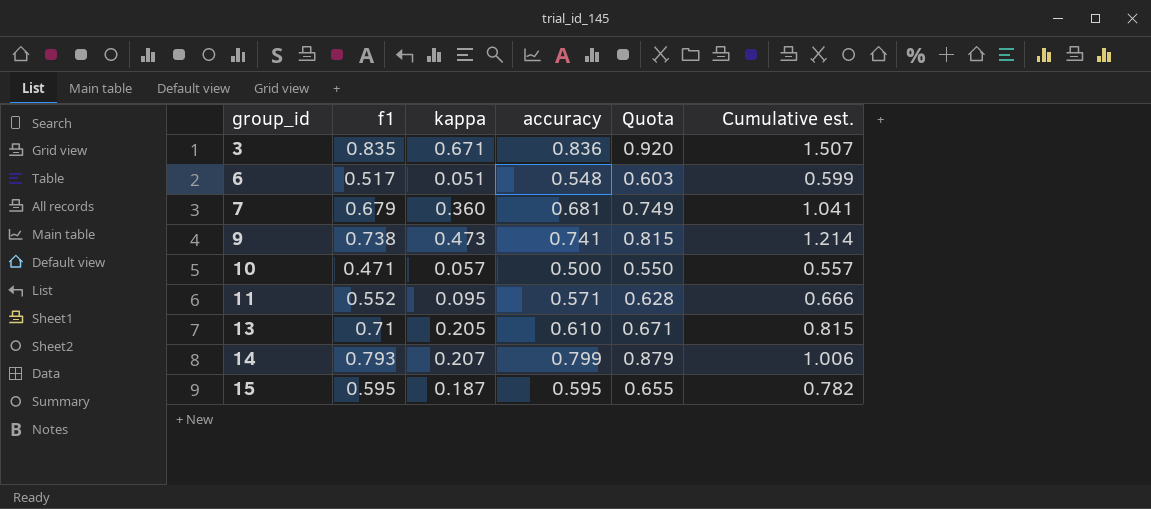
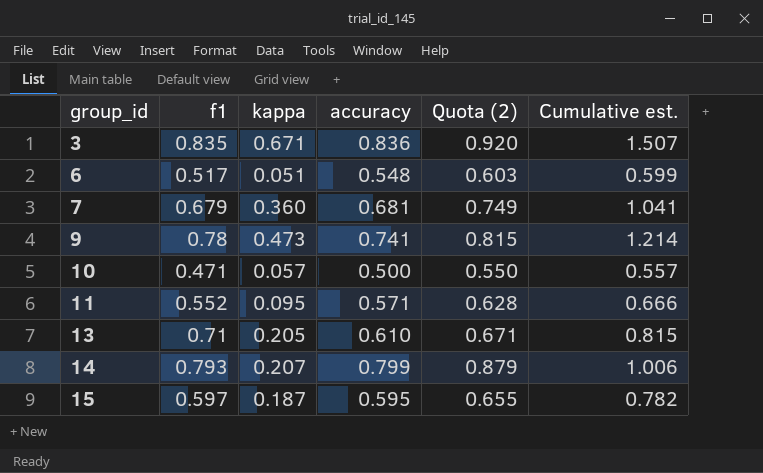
column name: Quota -> Quota (2)
9 | f1: 0.738 -> 0.78
15 | f1: 0.595 -> 0.597

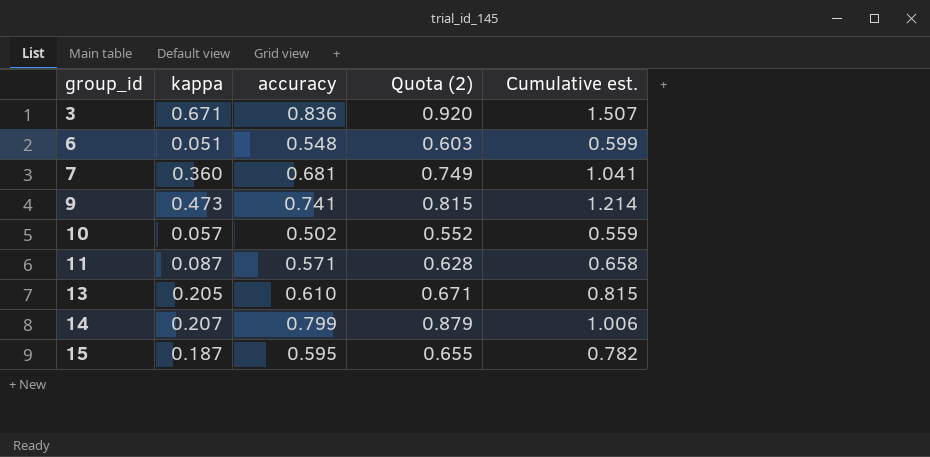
column f1 | position: 2 -> none
10 | accuracy: 0.500 -> 0.502
10 | Quota (2): 0.550 -> 0.552
10 | Cumulative est.: 0.557 -> 0.559
11 | kappa: 0.095 -> 0.087
11 | Cumulative est.: 0.666 -> 0.658

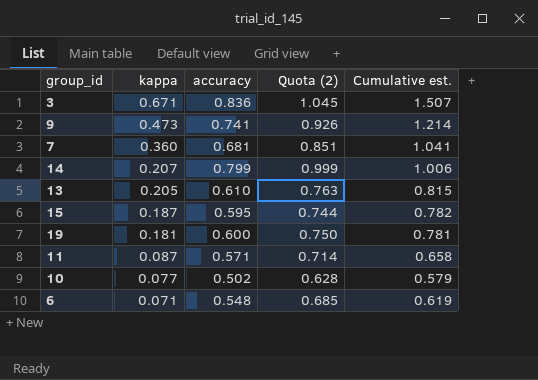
row order: group_id ascending -> kappa descending
column Quota (2) | formula: [accuracy] * 1.1 -> [accuracy] * 1.25
row 19: none -> 0.181 | 0.600 | 0.750 | 0.781
10 | kappa: 0.057 -> 0.077
10 | Cumulative est.: 0.559 -> 0.579
6 | kappa: 0.051 -> 0.071
6 | Cumulative est.: 0.599 -> 0.619

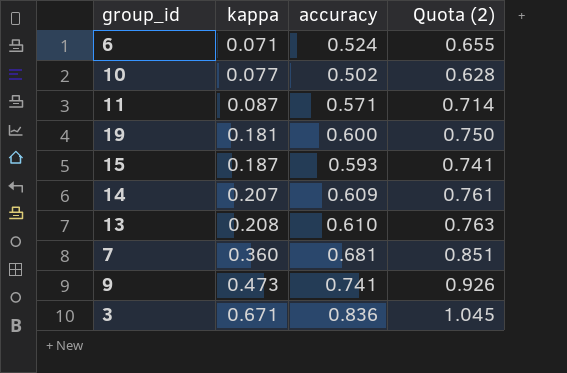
row order: kappa descending -> kappa ascending
column Cumulative est. | formula: [kappa] + [accuracy] -> none
6 | accuracy: 0.548 -> 0.524
6 | Quota (2): 0.685 -> 0.655
15 | accuracy: 0.595 -> 0.593
15 | Quota (2): 0.744 -> 0.741
14 | accuracy: 0.799 -> 0.609
14 | Quota (2): 0.999 -> 0.761
13 | kappa: 0.205 -> 0.208

